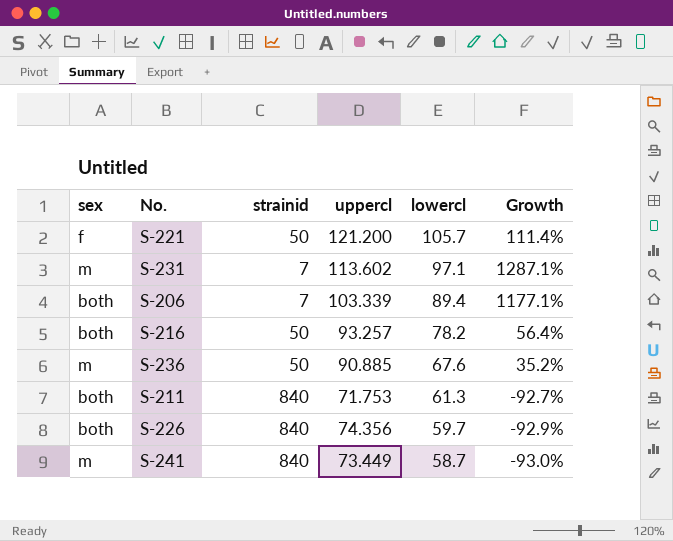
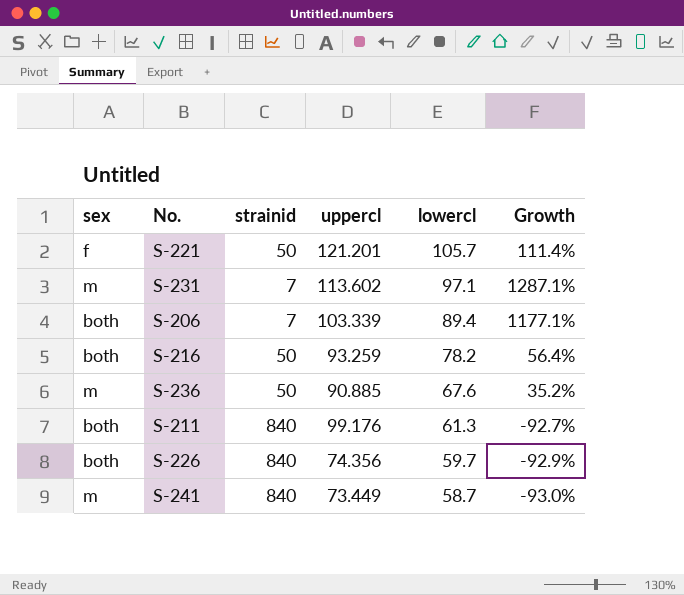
S-221 | uppercl: 121.200 -> 121.201
S-216 | uppercl: 93.257 -> 93.259
S-211 | uppercl: 71.753 -> 99.176

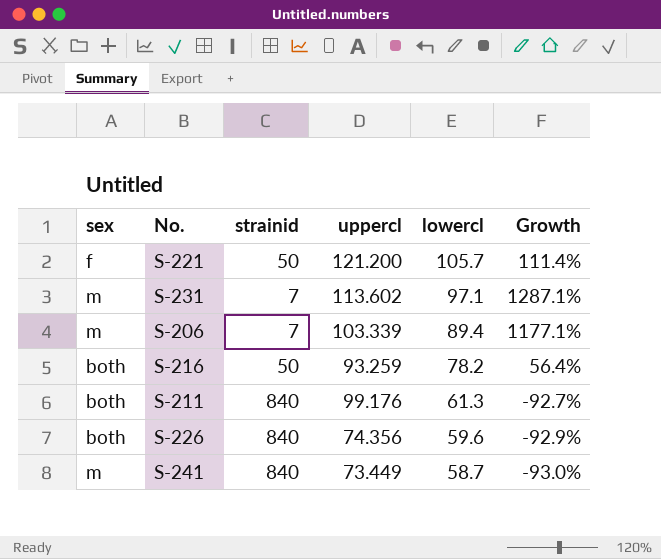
row S-236: m | 50 | 90.885 | 67.6 | 35.2% -> none
S-221 | uppercl: 121.201 -> 121.200
S-206 | sex: both -> m
S-226 | lowercl: 59.7 -> 59.6

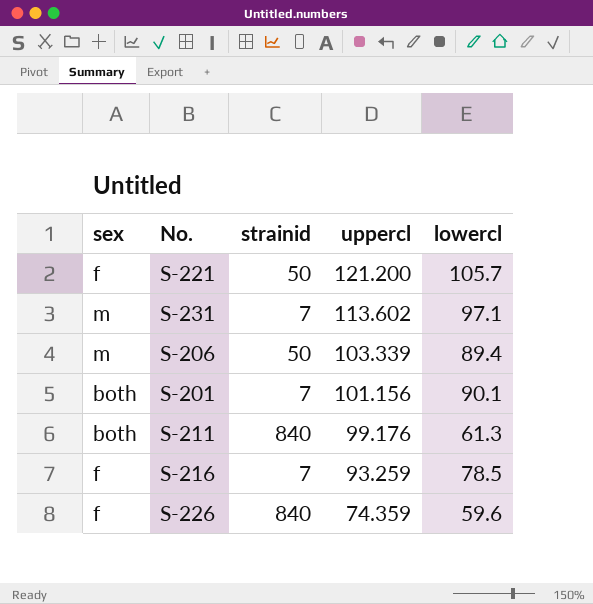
row order: lowercl descending -> uppercl descending
column Growth | formula: ([lowercl] - [strainid]) / [strainid] -> none
row S-241: m | 840 | 73.449 | 58.7 | -93.0% -> none
S-206 | strainid: 7 -> 50
row S-201: none -> both | 7 | 101.156 | 90.1
S-216 | sex: both -> f
S-216 | strainid: 50 -> 7
S-216 | lowercl: 78.2 -> 78.5
S-226 | sex: both -> f
S-226 | uppercl: 74.356 -> 74.359

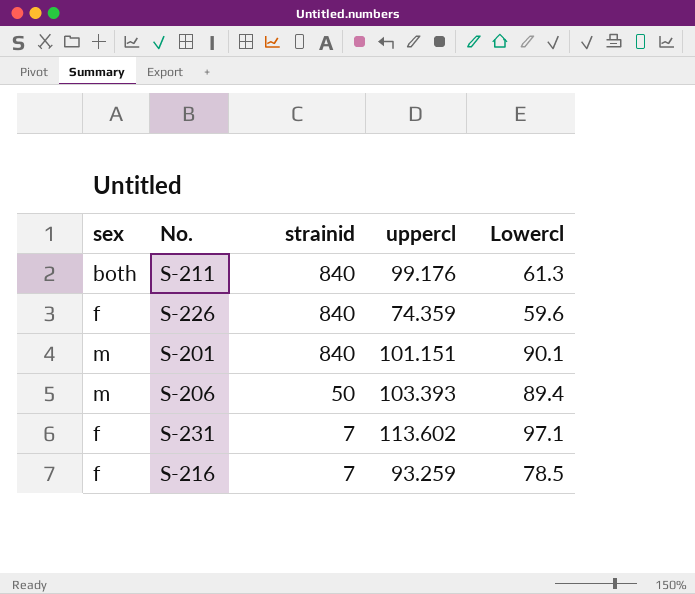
row order: uppercl descending -> strainid descending
column name: lowercl -> Lowercl
row S-221: f | 50 | 121.200 | 105.7 -> none
S-201 | sex: both -> m
S-201 | strainid: 7 -> 840
S-201 | uppercl: 101.156 -> 101.151
S-206 | uppercl: 103.339 -> 103.393
S-231 | sex: m -> f

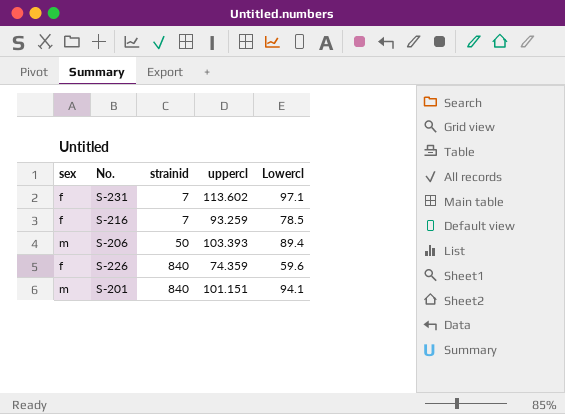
row order: strainid descending -> strainid ascending
row S-211: both | 840 | 99.176 | 61.3 -> none
S-201 | Lowercl: 90.1 -> 94.1

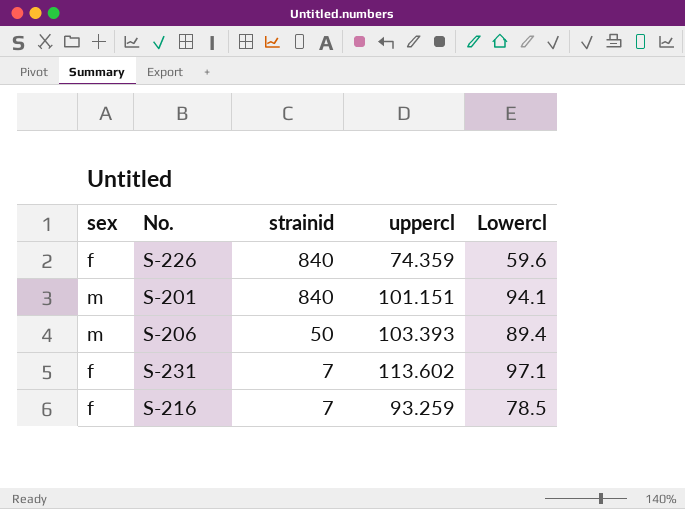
row order: strainid ascending -> strainid descending

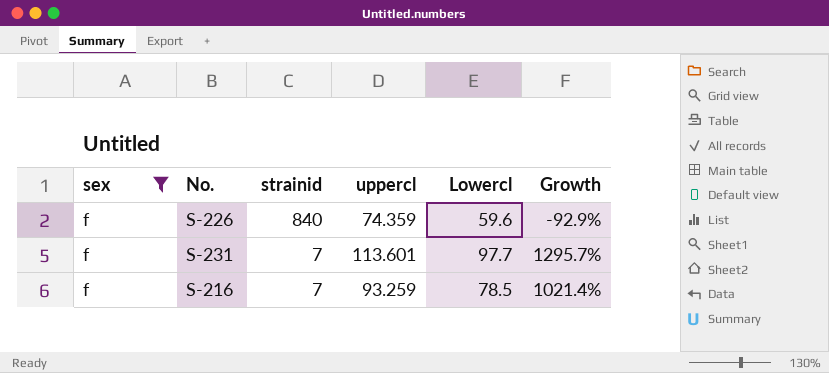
filter: none -> sex = f
column Growth | formula: none -> ([Lowercl] - [strainid]) / [strainid]
S-231 | uppercl: 113.602 -> 113.601
S-231 | Lowercl: 97.1 -> 97.7

